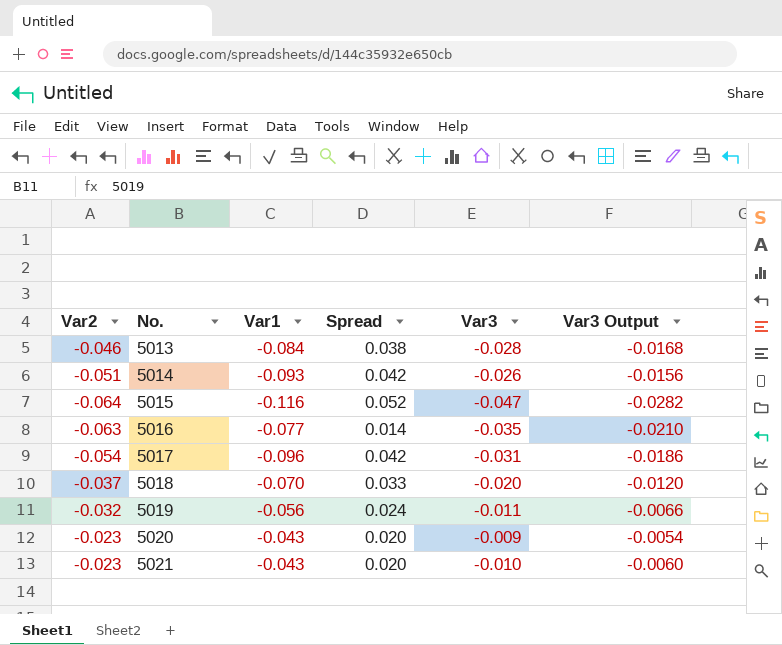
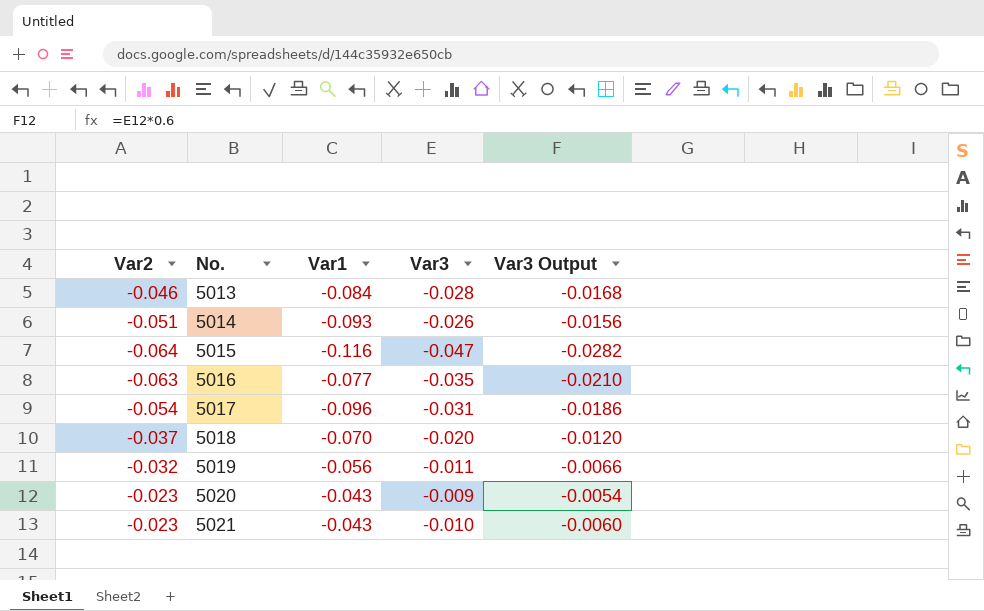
column Spread | formula: [Var2] - [Var1] -> none

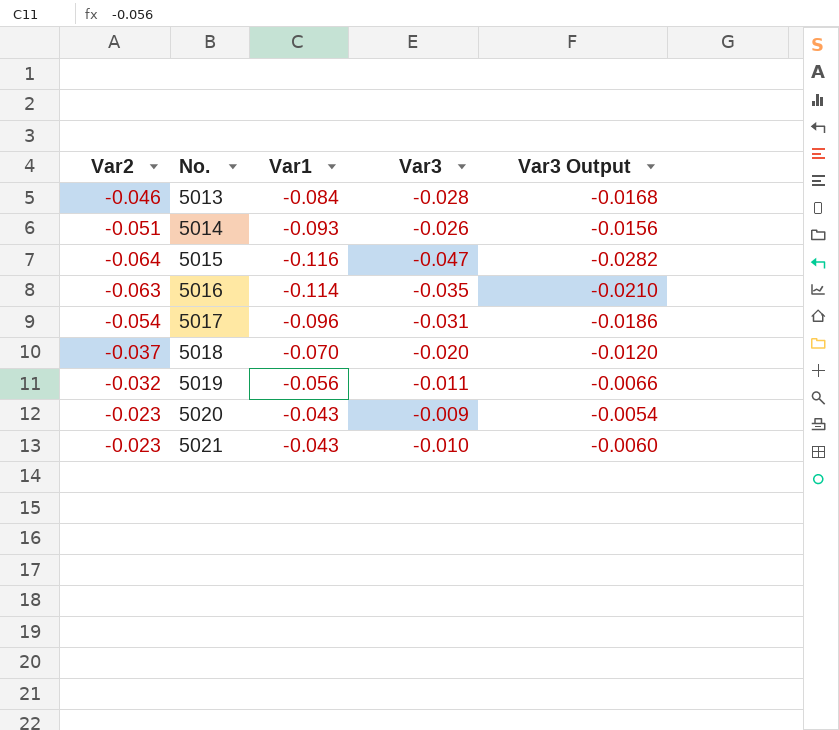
5016 | Var1: -0.077 -> -0.114

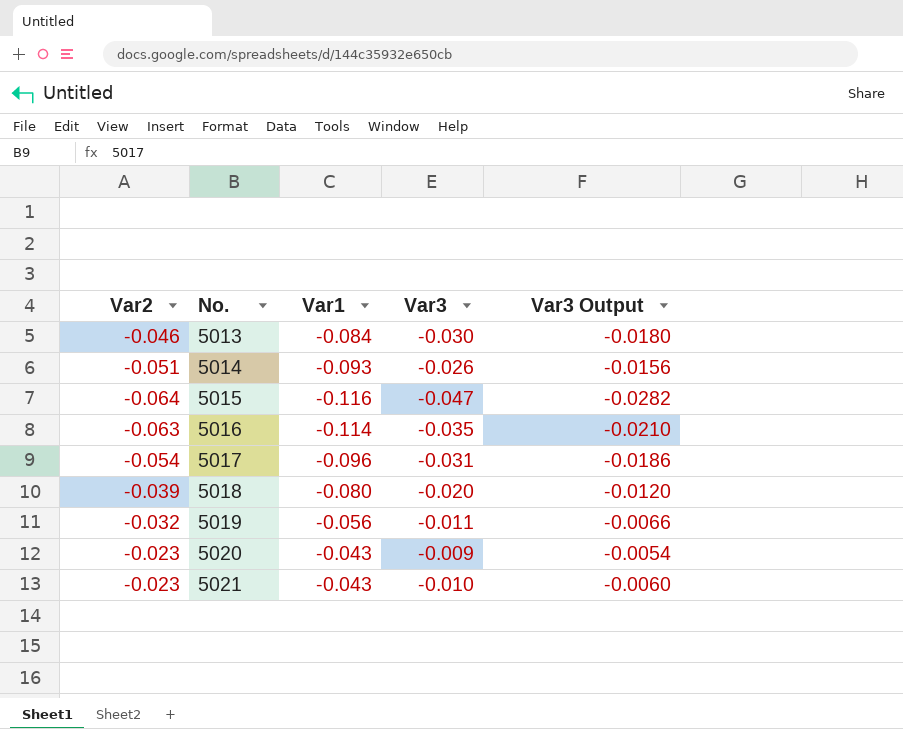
5013 | Var3: -0.028 -> -0.030
5013 | Var3 Output: -0.0168 -> -0.0180
5018 | Var2: -0.037 -> -0.039
5018 | Var1: -0.070 -> -0.080

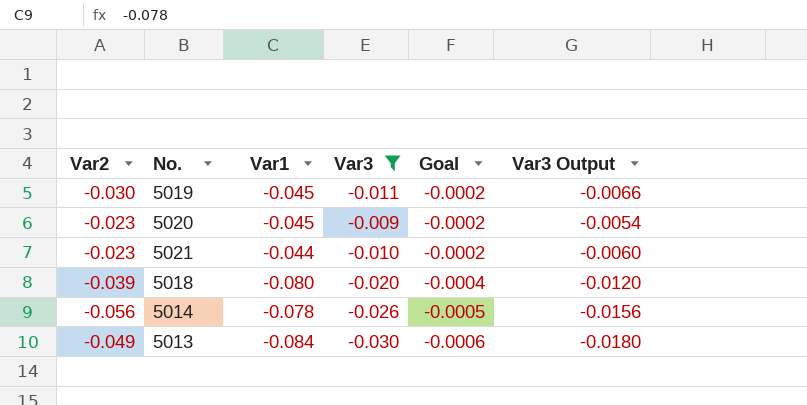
filter: none -> Var3 >= -0.030
row order: No. ascending -> Goal descending
column Goal | formula: none -> [Var3] * 0.02
5019 | Var2: -0.032 -> -0.030
5019 | Var1: -0.056 -> -0.045
5020 | Var1: -0.043 -> -0.045
5021 | Var1: -0.043 -> -0.044
5014 | Var2: -0.051 -> -0.056
5014 | Var1: -0.093 -> -0.078
5013 | Var2: -0.046 -> -0.049

